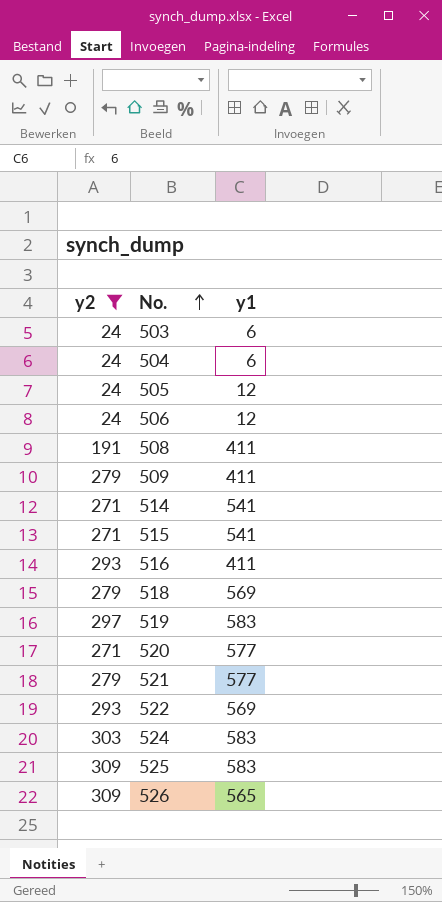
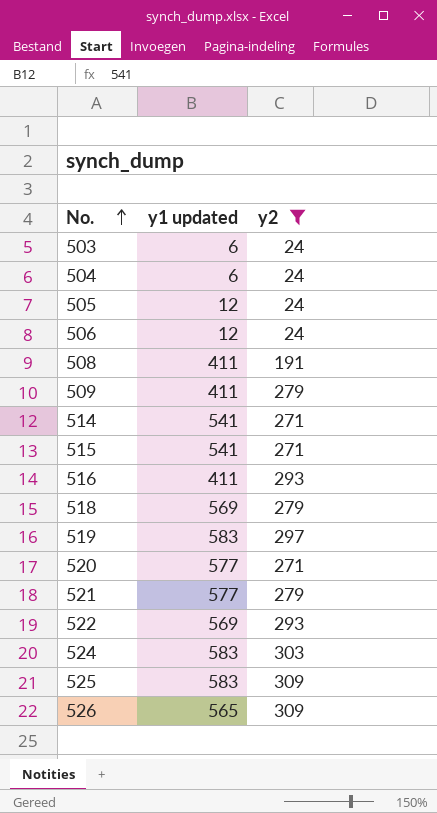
column name: y1 -> y1 updated
column y2 | position: 1 -> 3

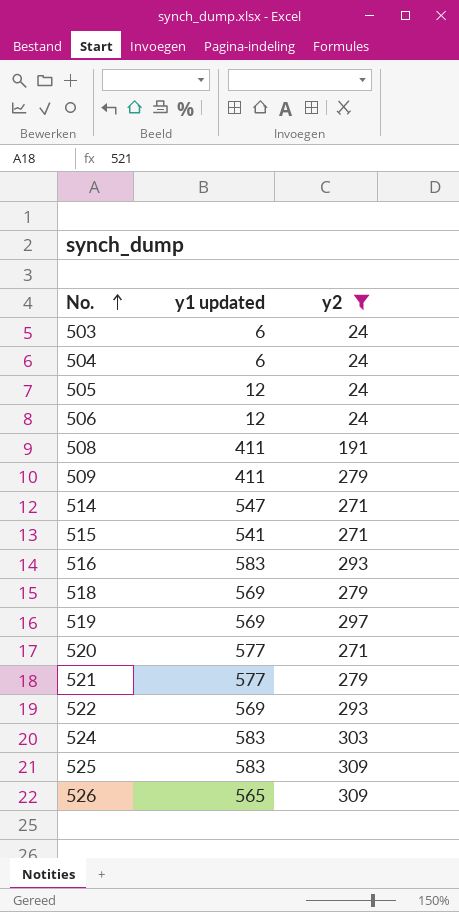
514 | y1 updated: 541 -> 547
516 | y1 updated: 411 -> 583
519 | y1 updated: 583 -> 569

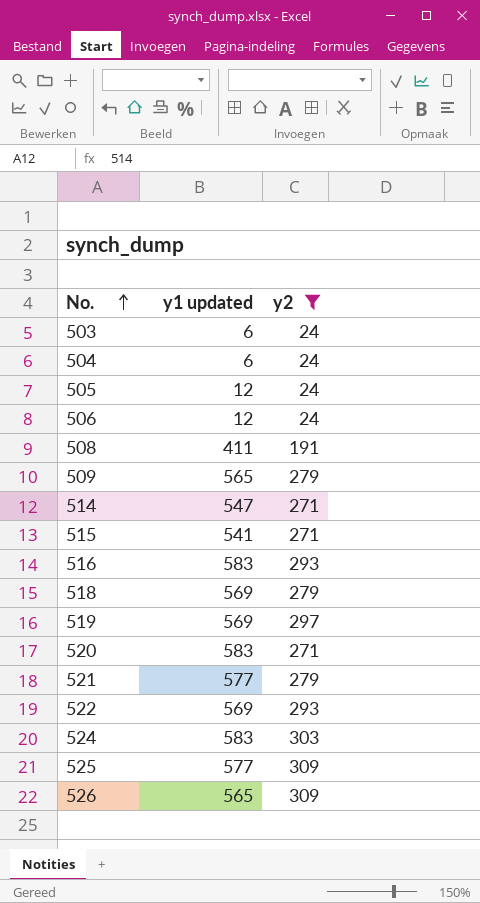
509 | y1 updated: 411 -> 565
520 | y1 updated: 577 -> 583
525 | y1 updated: 583 -> 577

